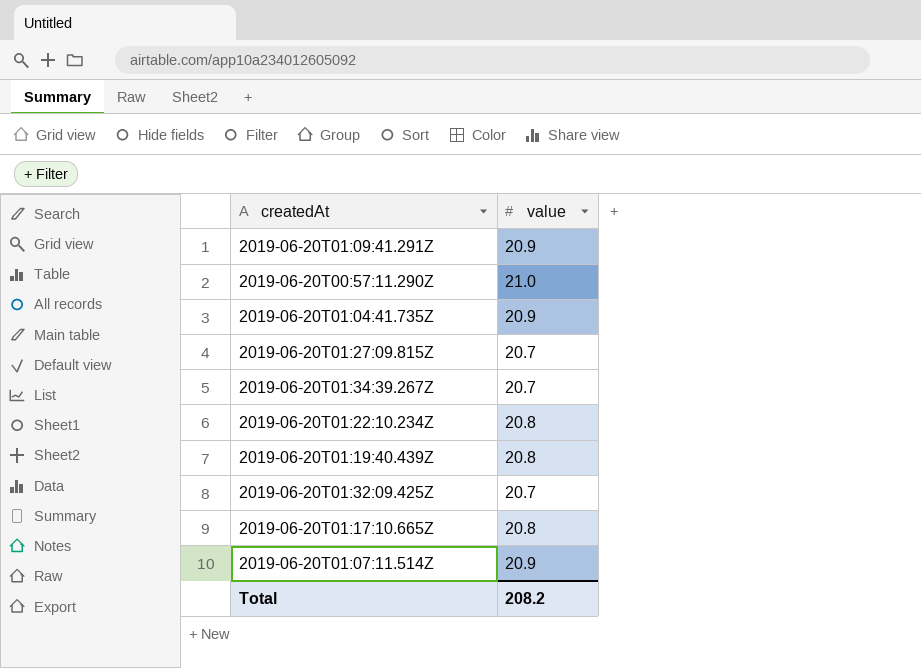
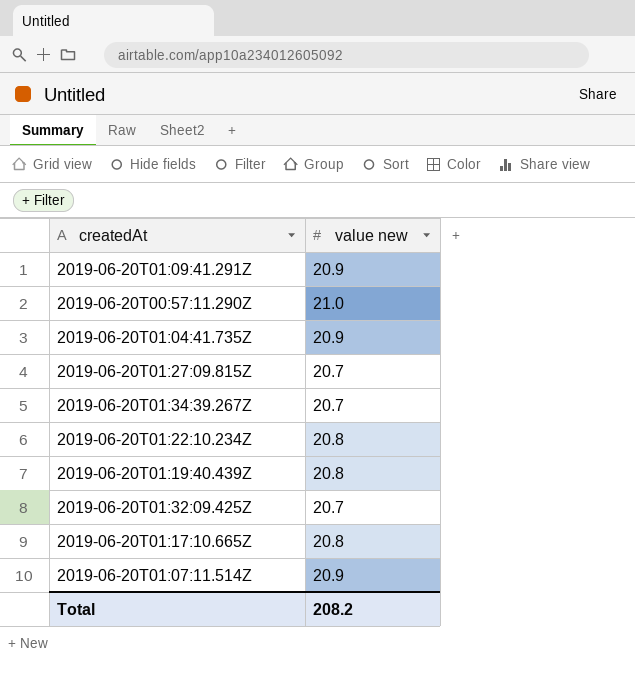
column name: value -> value new

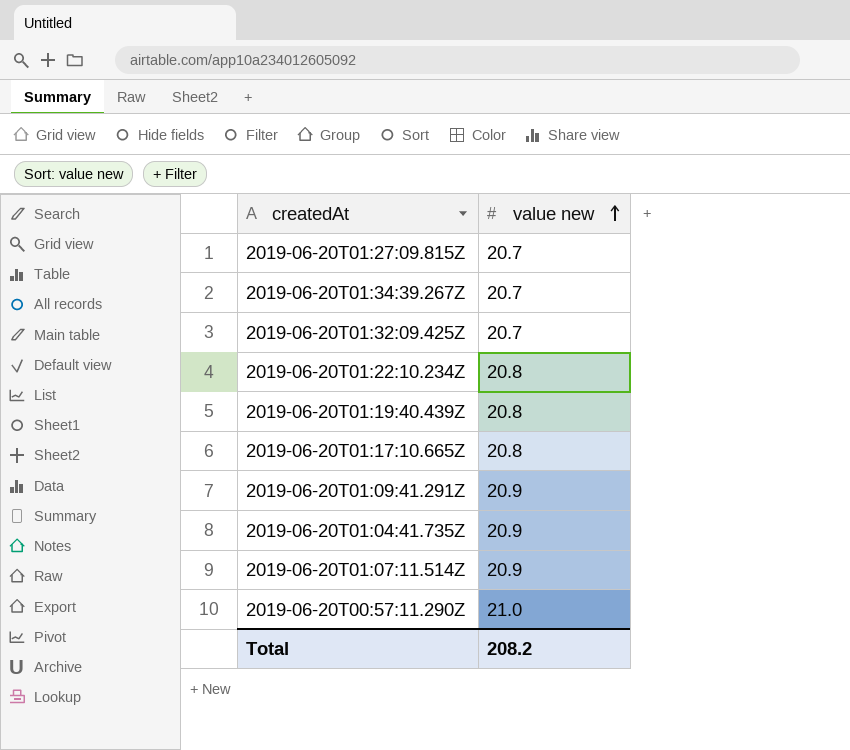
row order: none -> value new ascending

